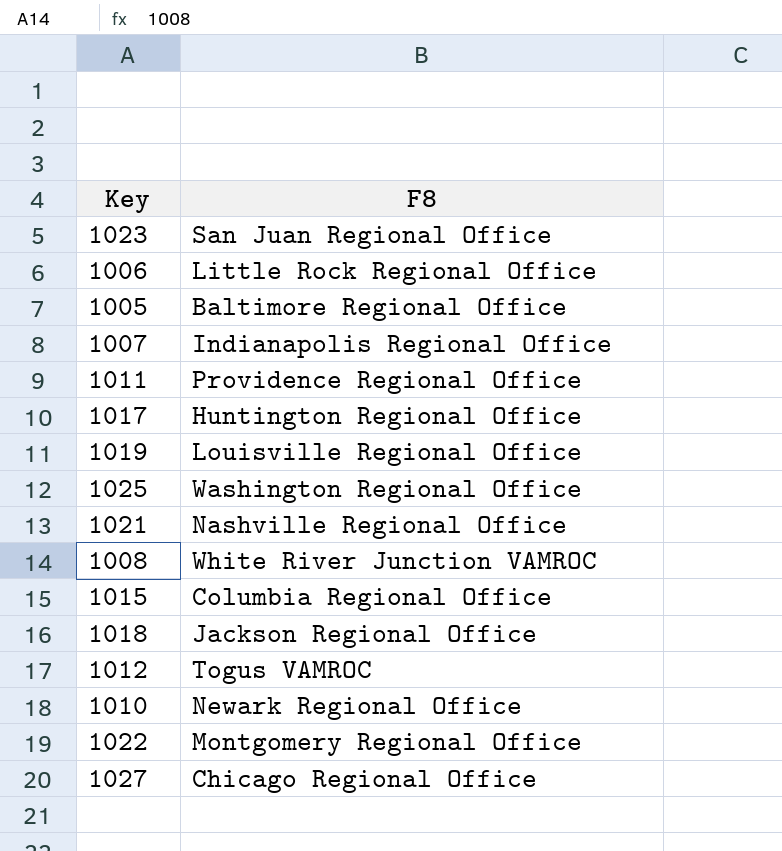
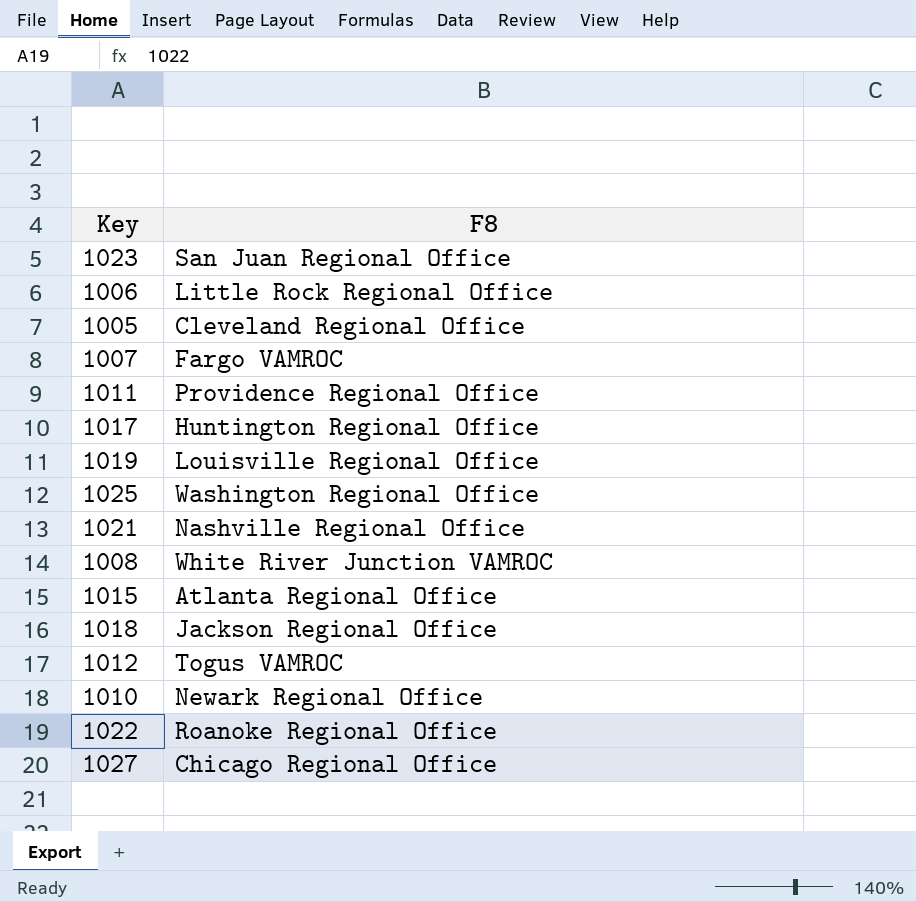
1005 | F8: Baltimore Regional Office -> Cleveland Regional Office
1007 | F8: Indianapolis Regional Office -> Fargo VAMROC
1015 | F8: Columbia Regional Office -> Atlanta Regional Office
1022 | F8: Montgomery Regional Office -> Roanoke Regional Office

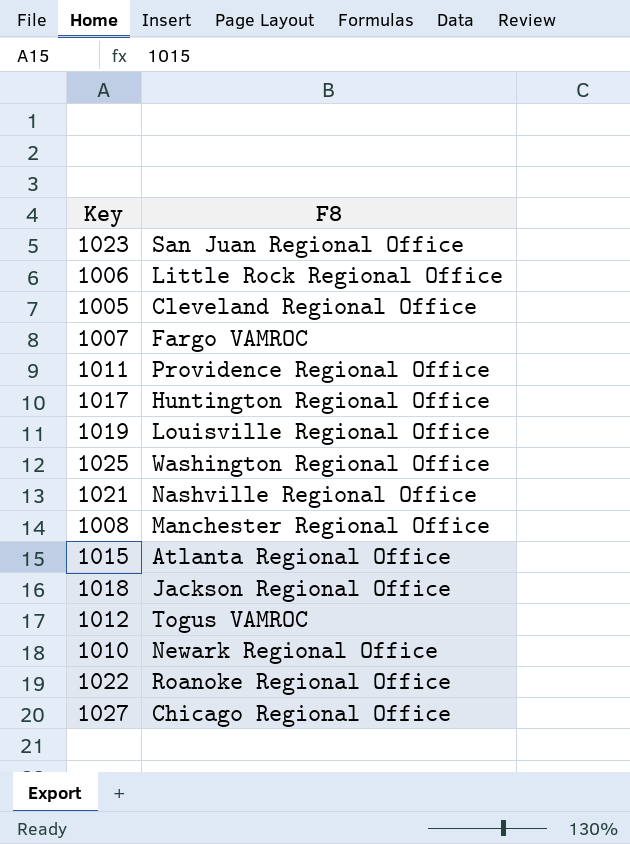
1008 | F8: White River Junction VAMROC -> Manchester Regional Office

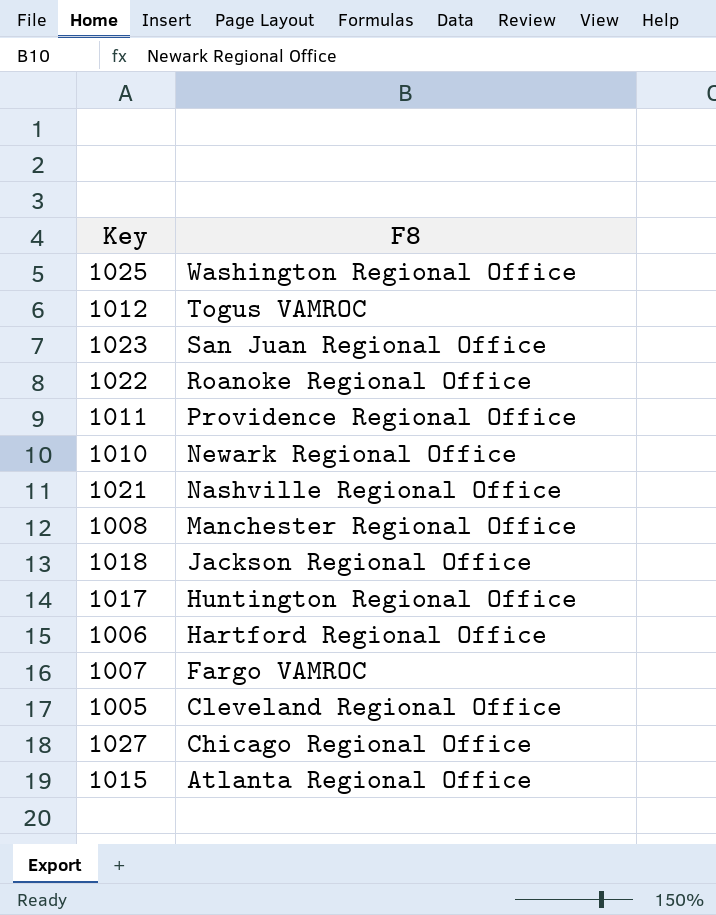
row order: none -> F8 descending
row 1019: Louisville Regional Office -> none
1006 | F8: Little Rock Regional Office -> Hartford Regional Office

